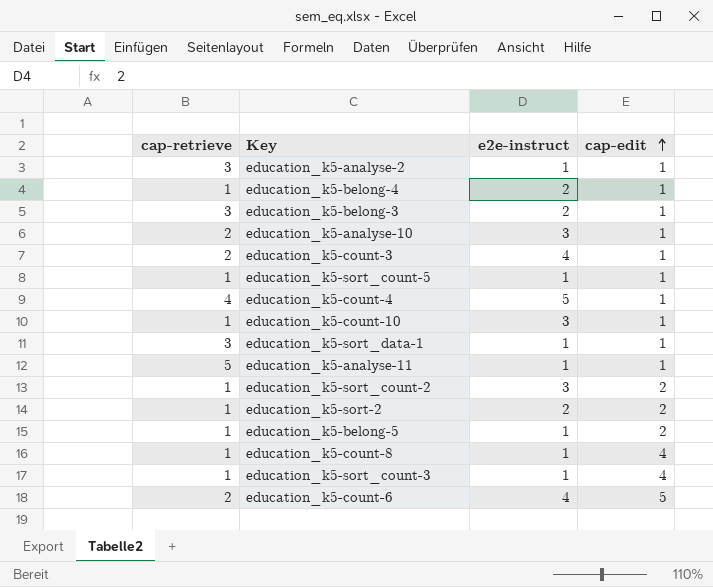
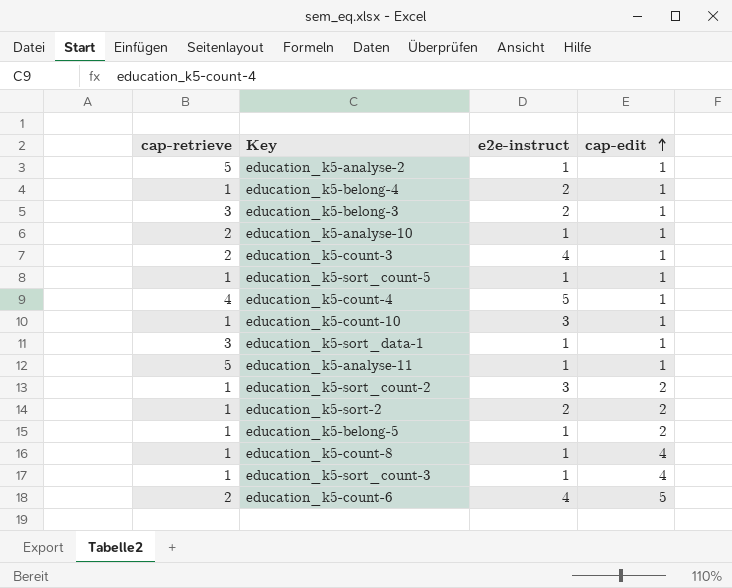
education_k5-analyse-2 | cap-retrieve: 3 -> 5
education_k5-analyse-10 | e2e-instruct: 3 -> 1

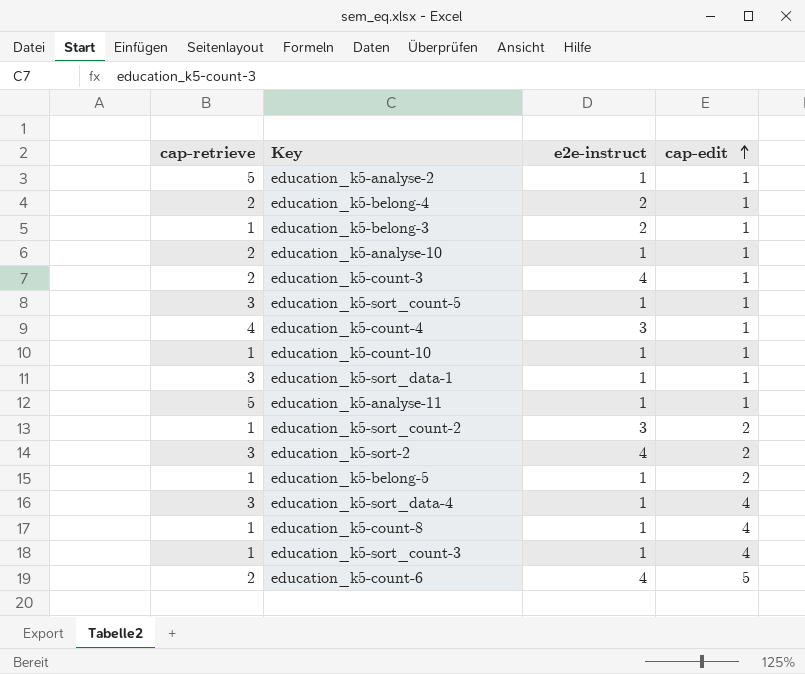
education_k5-belong-4 | cap-retrieve: 1 -> 2
education_k5-belong-3 | cap-retrieve: 3 -> 1
education_k5-sort_count-5 | cap-retrieve: 1 -> 3
education_k5-count-4 | e2e-instruct: 5 -> 3
education_k5-count-10 | e2e-instruct: 3 -> 1
education_k5-sort-2 | cap-retrieve: 1 -> 3
education_k5-sort-2 | e2e-instruct: 2 -> 4
row education_k5-sort_data-4: none -> 3 | 1 | 4

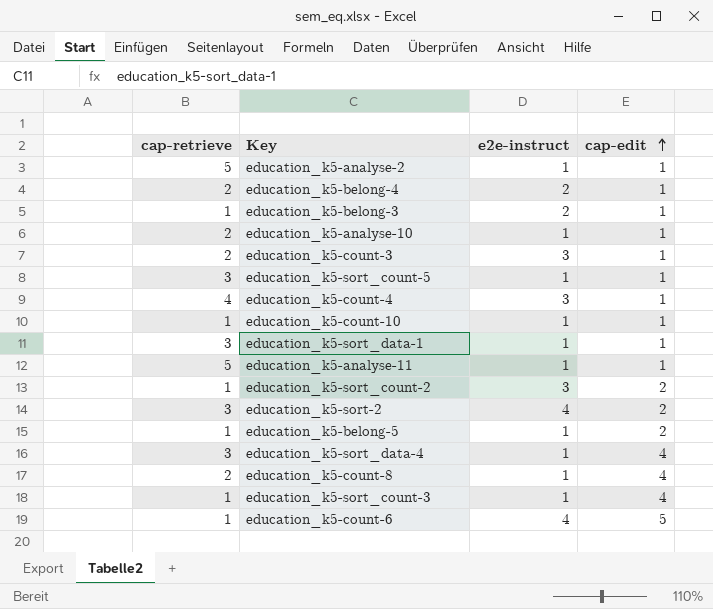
education_k5-count-3 | e2e-instruct: 4 -> 3
education_k5-count-8 | cap-retrieve: 1 -> 2
education_k5-count-6 | cap-retrieve: 2 -> 1

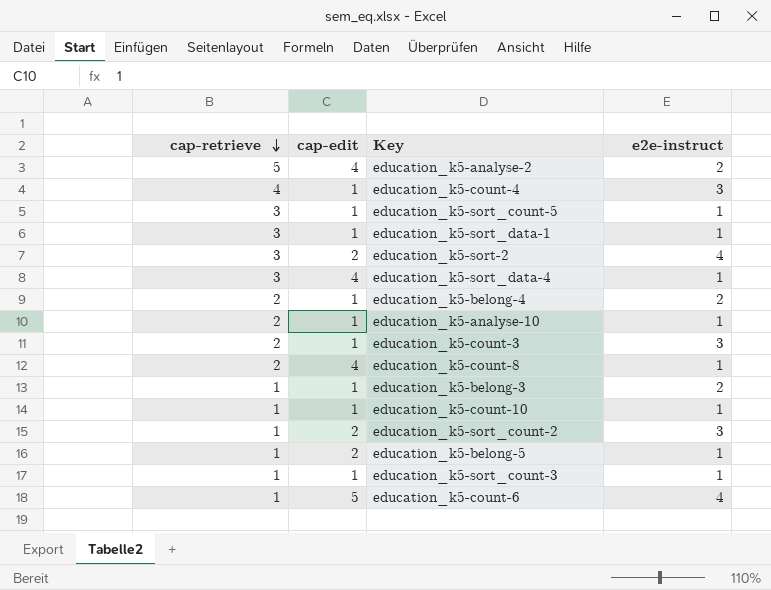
row order: cap-edit ascending -> cap-retrieve descending
column cap-edit | position: 4 -> 2
row education_k5-analyse-11: 5 | 1 | 1 -> none
education_k5-analyse-2 | cap-edit: 1 -> 4
education_k5-analyse-2 | e2e-instruct: 1 -> 2
education_k5-sort_count-3 | cap-edit: 4 -> 1

